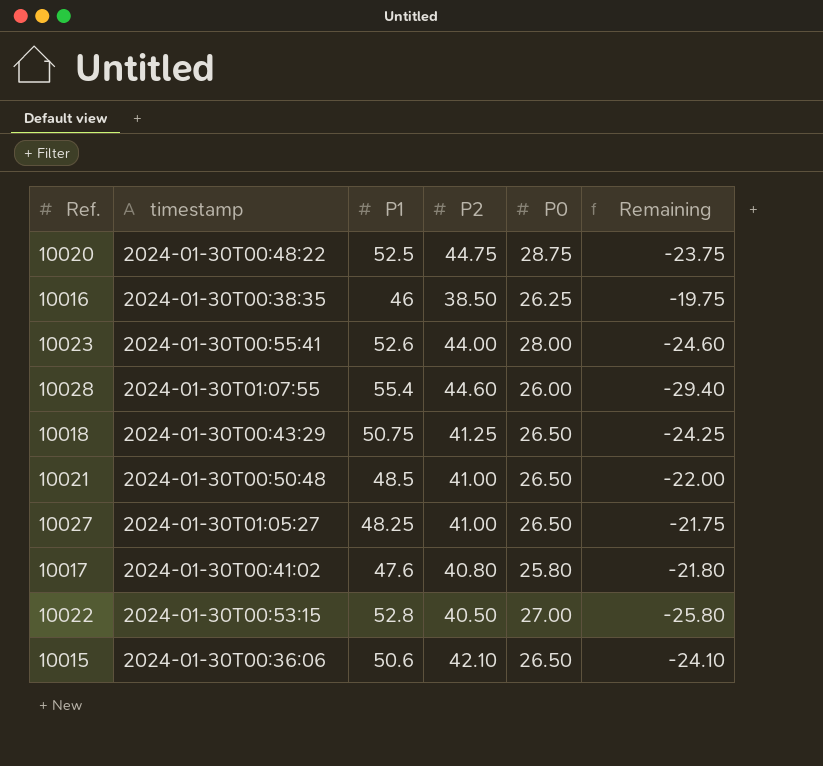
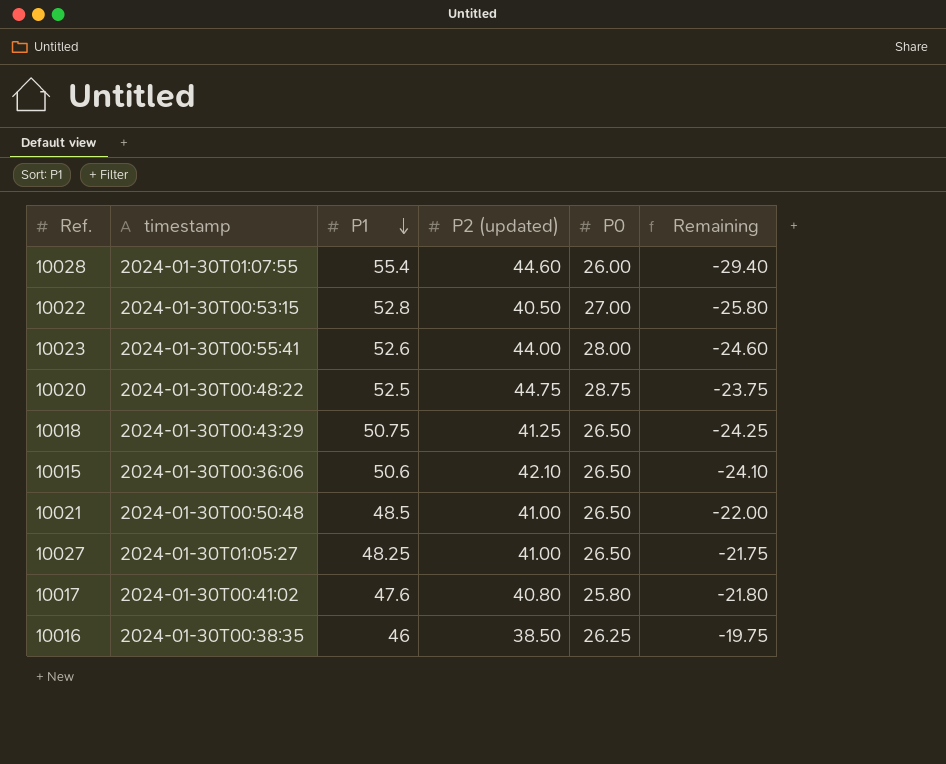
row order: none -> P1 descending
column name: P2 -> P2 (updated)

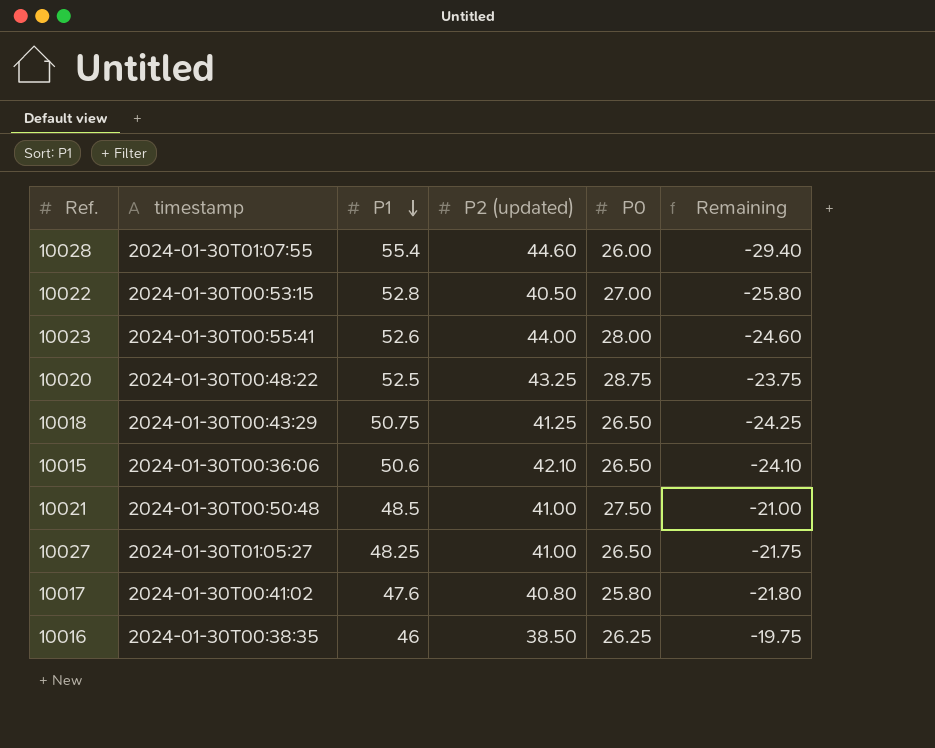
10020 | P2 (updated): 44.75 -> 43.25
10021 | P0: 26.50 -> 27.50
10021 | Remaining: -22.00 -> -21.00

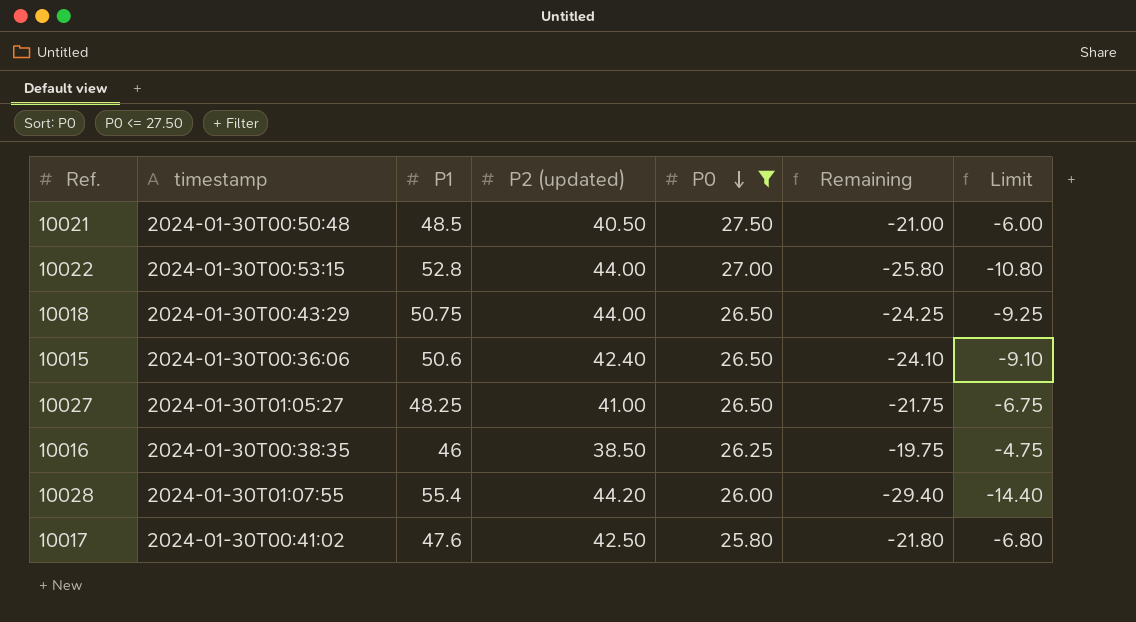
filter: none -> P0 <= 27.50
row order: P1 descending -> P0 descending
column Limit | formula: none -> [Remaining] + 15
10021 | P2 (updated): 41.00 -> 40.50
10022 | P2 (updated): 40.50 -> 44.00
10018 | P2 (updated): 41.25 -> 44.00
10015 | P2 (updated): 42.10 -> 42.40
10028 | P2 (updated): 44.60 -> 44.20
10017 | P2 (updated): 40.80 -> 42.50

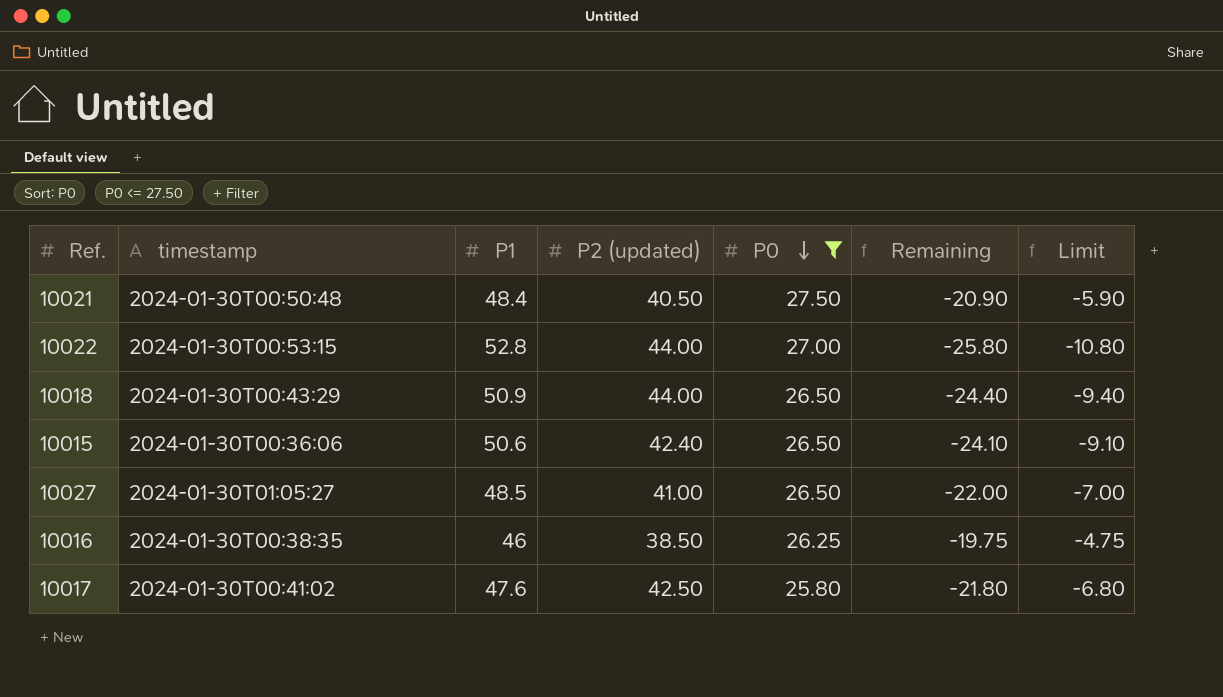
row 10028: 2024-01-30T01:07:55 | 55.4 | 44.20 | 26.00 | -29.40 | -14.40 -> none
10021 | P1: 48.5 -> 48.4
10021 | Remaining: -21.00 -> -20.90
10021 | Limit: -6.00 -> -5.90
10018 | P1: 50.75 -> 50.9
10018 | Remaining: -24.25 -> -24.40
10018 | Limit: -9.25 -> -9.40
10027 | P1: 48.25 -> 48.5
10027 | Remaining: -21.75 -> -22.00
10027 | Limit: -6.75 -> -7.00

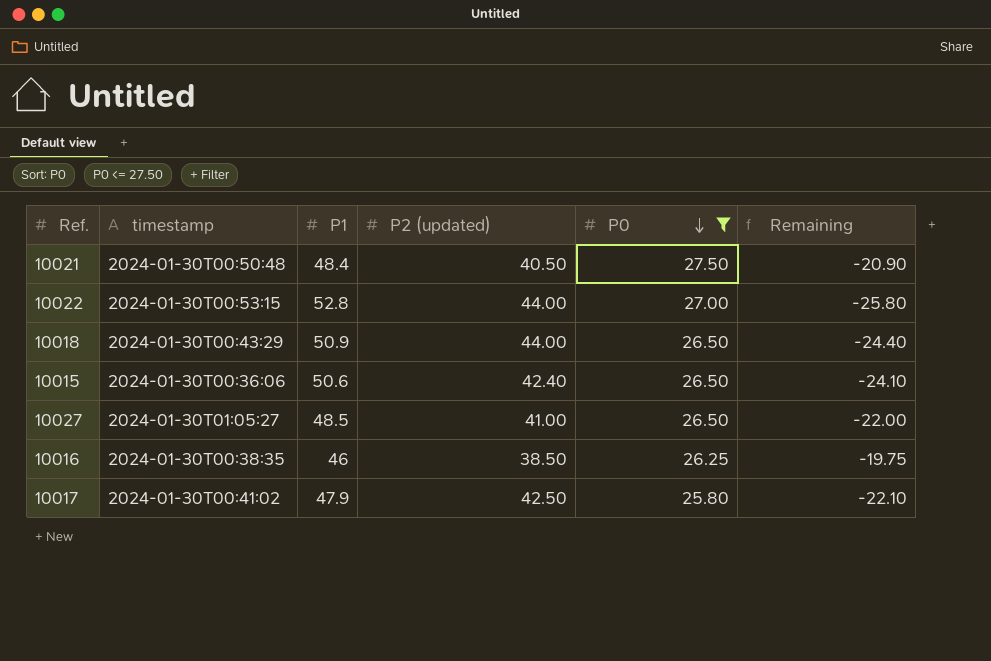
column Limit | formula: [Remaining] + 15 -> none
10017 | P1: 47.6 -> 47.9
10017 | Remaining: -21.80 -> -22.10

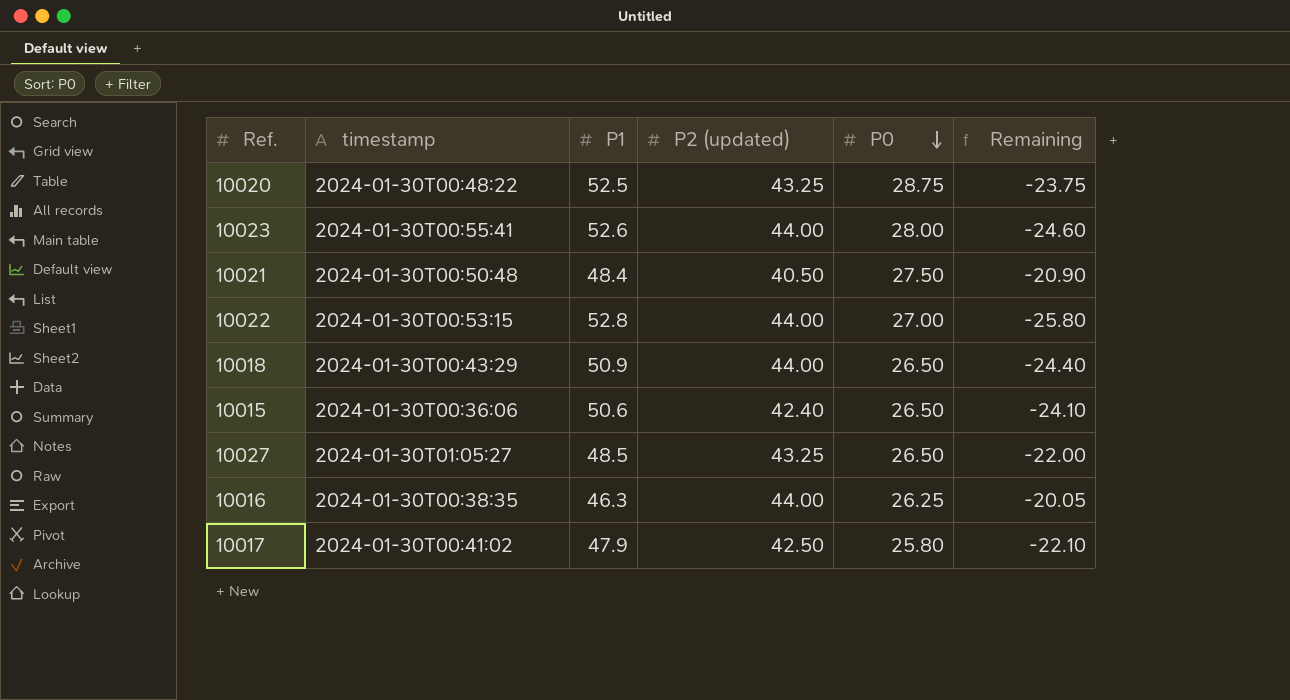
filter: P0 <= 27.50 -> none
10027 | P2 (updated): 41.00 -> 43.25
10016 | P1: 46 -> 46.3
10016 | P2 (updated): 38.50 -> 44.00
10016 | Remaining: -19.75 -> -20.05

